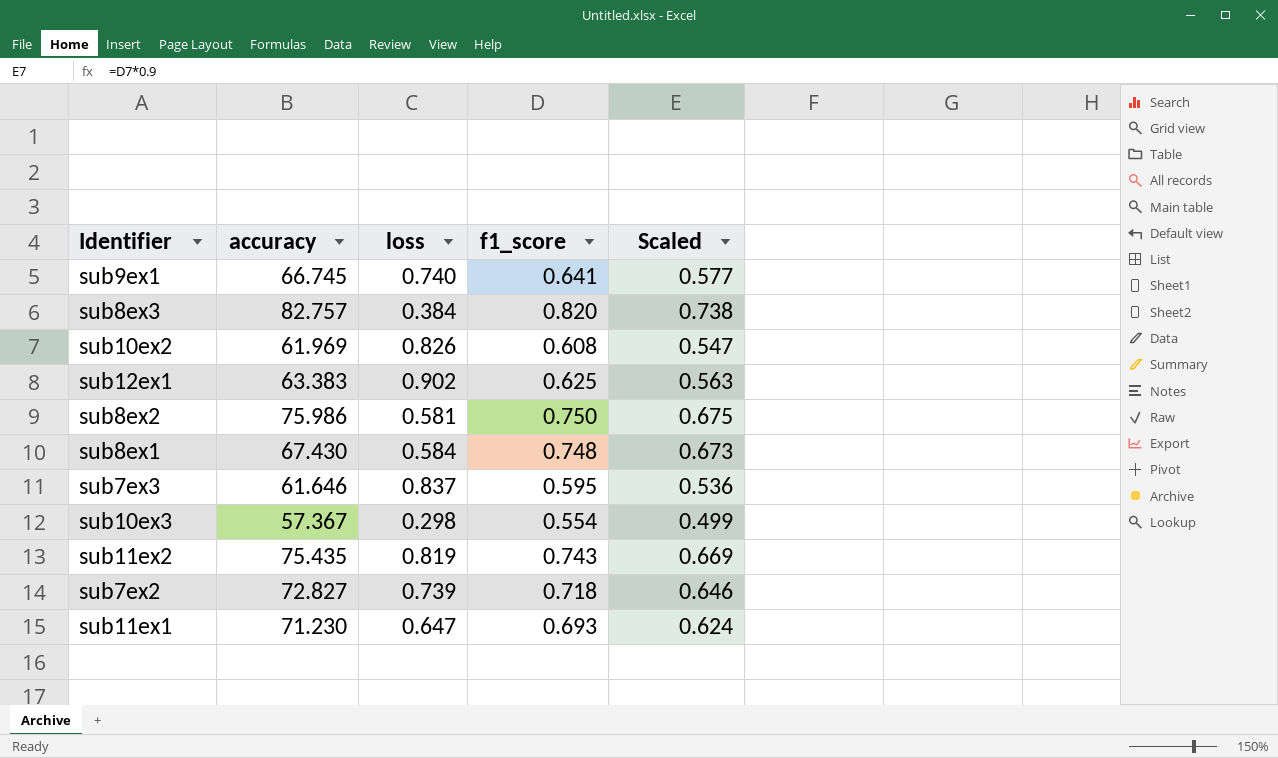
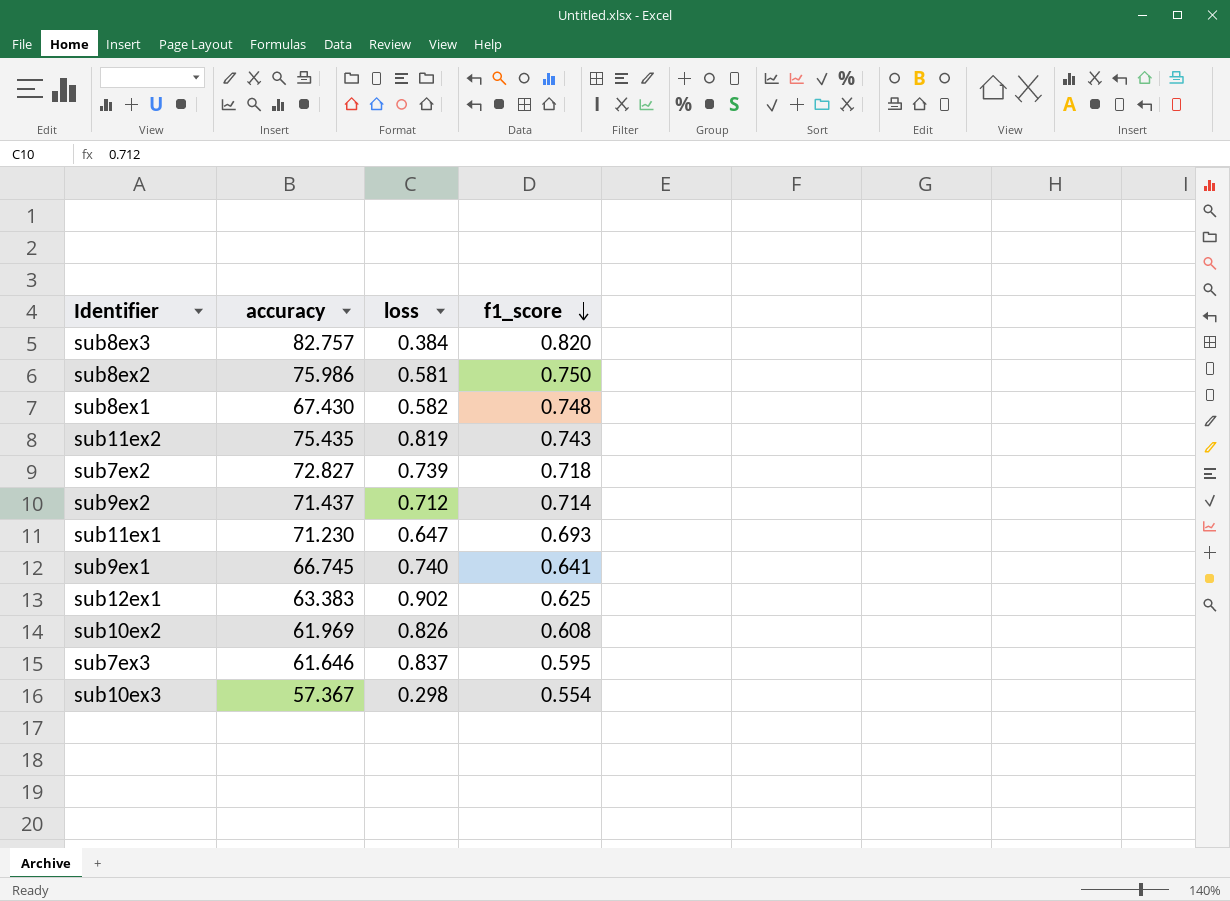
row order: none -> f1_score descending
column Scaled | formula: [f1_score] * 0.9 -> none
sub8ex1 | loss: 0.584 -> 0.582
row sub9ex2: none -> 71.437 | 0.712 | 0.714

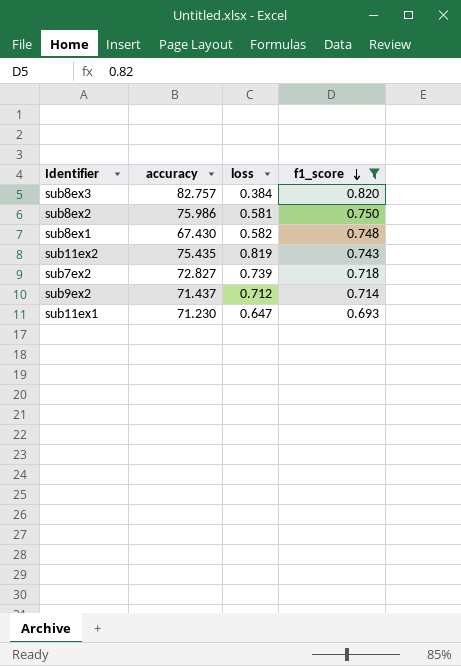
filter: none -> f1_score >= 0.693

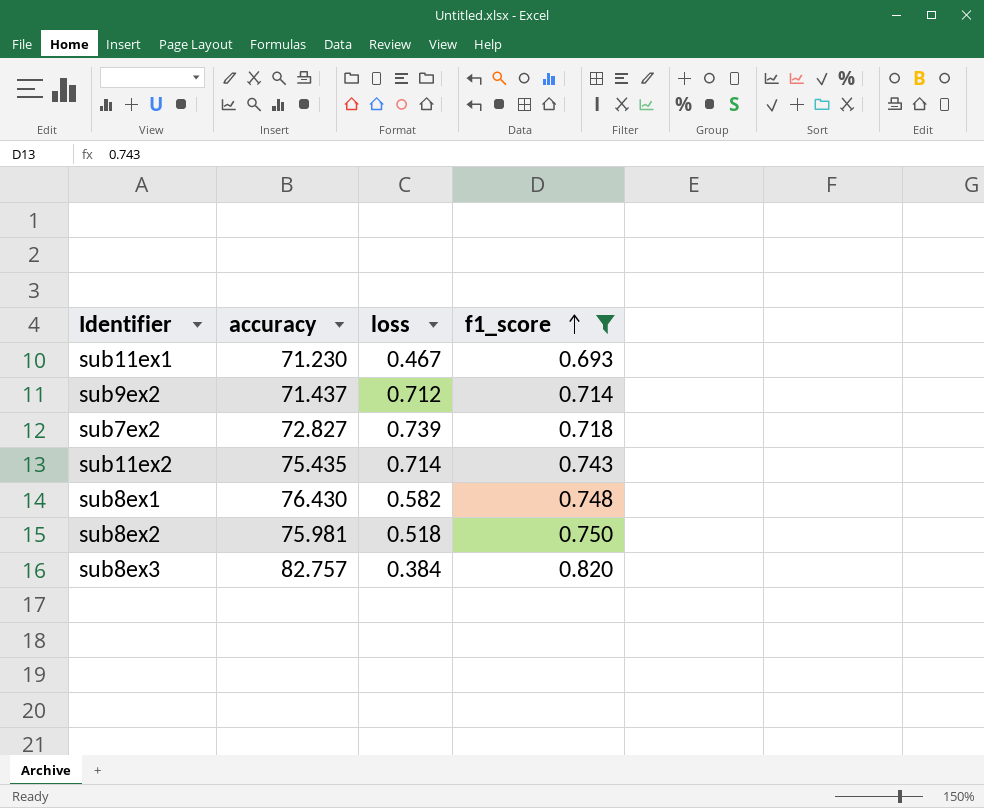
row order: f1_score descending -> f1_score ascending
sub11ex1 | loss: 0.647 -> 0.467
sub11ex2 | loss: 0.819 -> 0.714
sub8ex1 | accuracy: 67.430 -> 76.430
sub8ex2 | accuracy: 75.986 -> 75.981
sub8ex2 | loss: 0.581 -> 0.518

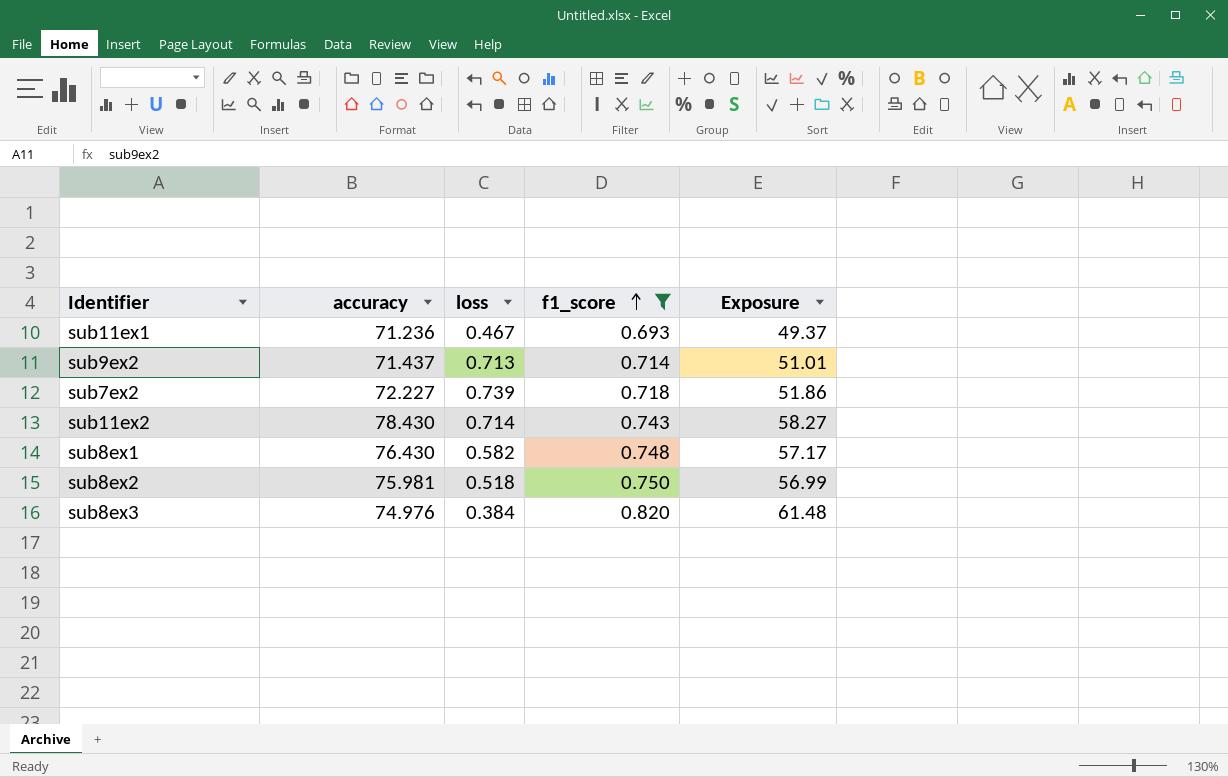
column Exposure | formula: none -> [accuracy] * [f1_score]
sub11ex1 | accuracy: 71.230 -> 71.236
sub9ex2 | loss: 0.712 -> 0.713
sub7ex2 | accuracy: 72.827 -> 72.227
sub11ex2 | accuracy: 75.435 -> 78.430
sub8ex3 | accuracy: 82.757 -> 74.976

